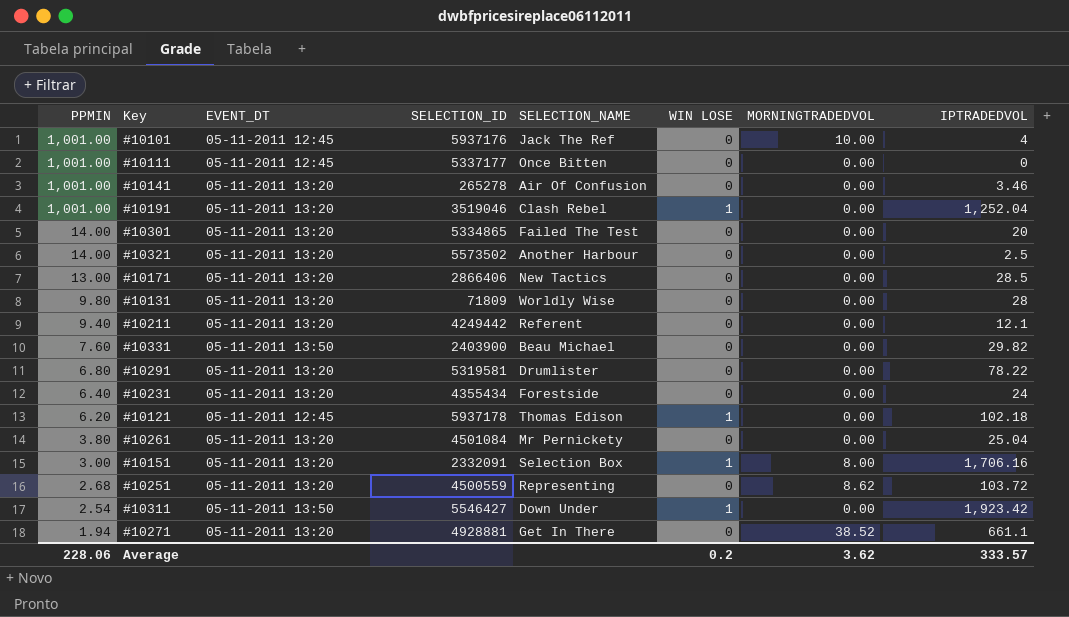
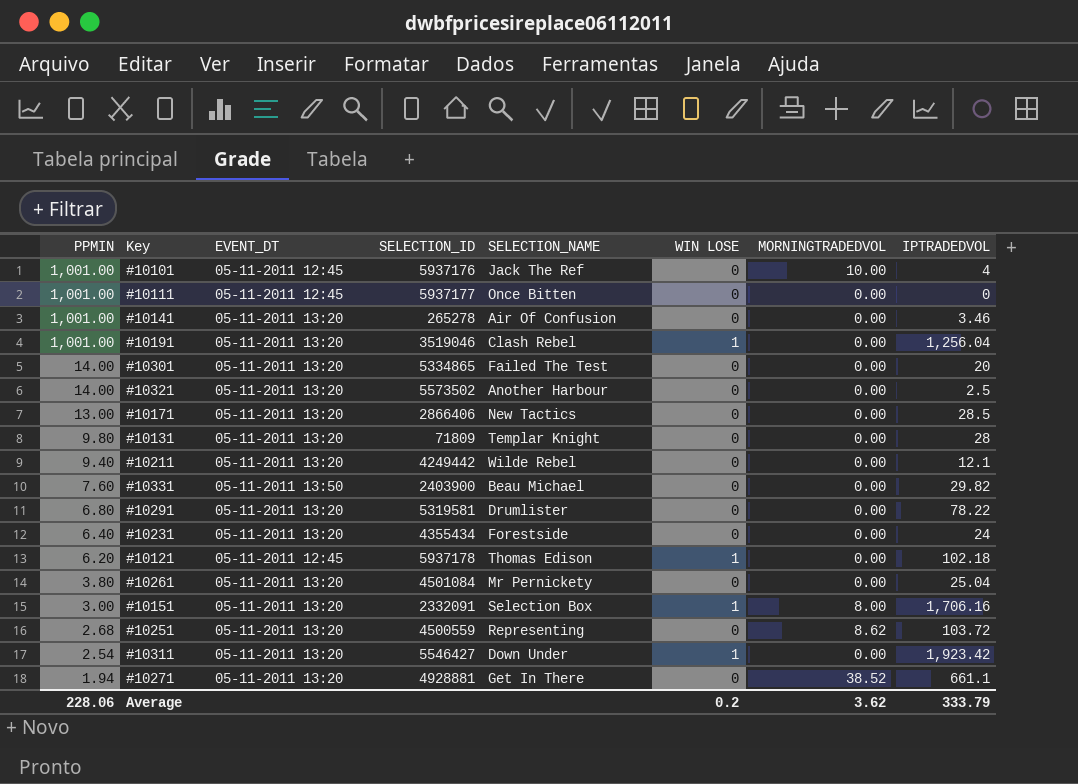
#10111 | SELECTION_ID: 5337177 -> 5937177
#10191 | IPTRADEDVOL: 1,252.04 -> 1,256.04
#10131 | SELECTION_NAME: Worldly Wise -> Templar Knight
#10211 | SELECTION_NAME: Referent -> Wilde Rebel
#10311 | EVENT_DT: 05-11-2011 13:50 -> 05-11-2011 13:20
Average | IPTRADEDVOL: 333.57 -> 333.79

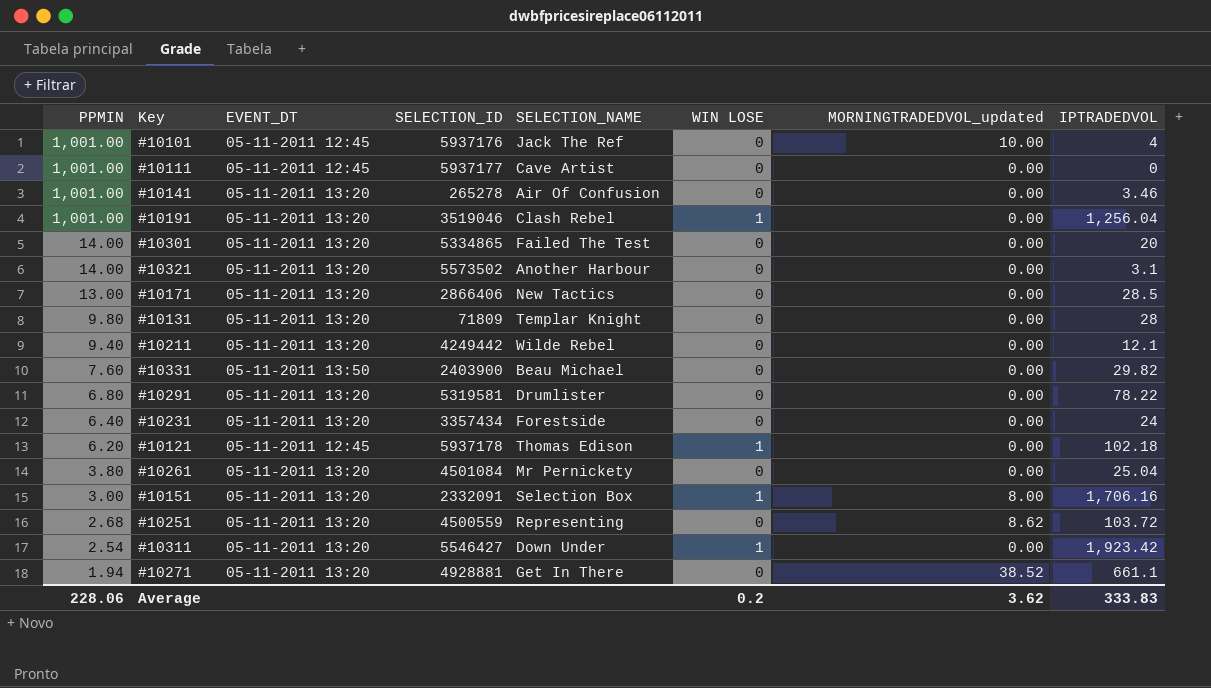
column name: MORNINGTRADEDVOL -> MORNINGTRADEDVOL_updated
#10111 | SELECTION_NAME: Once Bitten -> Cave Artist
#10321 | IPTRADEDVOL: 2.5 -> 3.1
#10231 | SELECTION_ID: 4355434 -> 3357434
Average | IPTRADEDVOL: 333.79 -> 333.83

